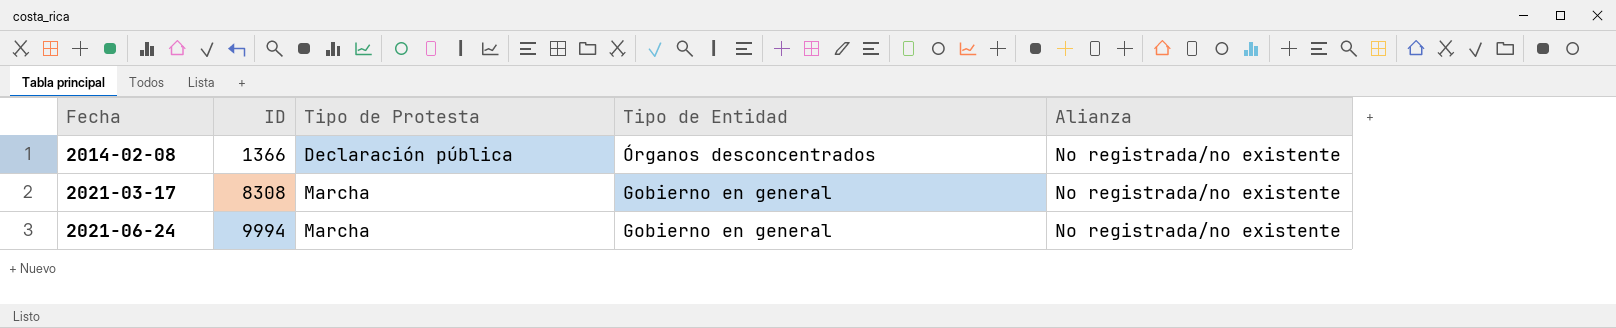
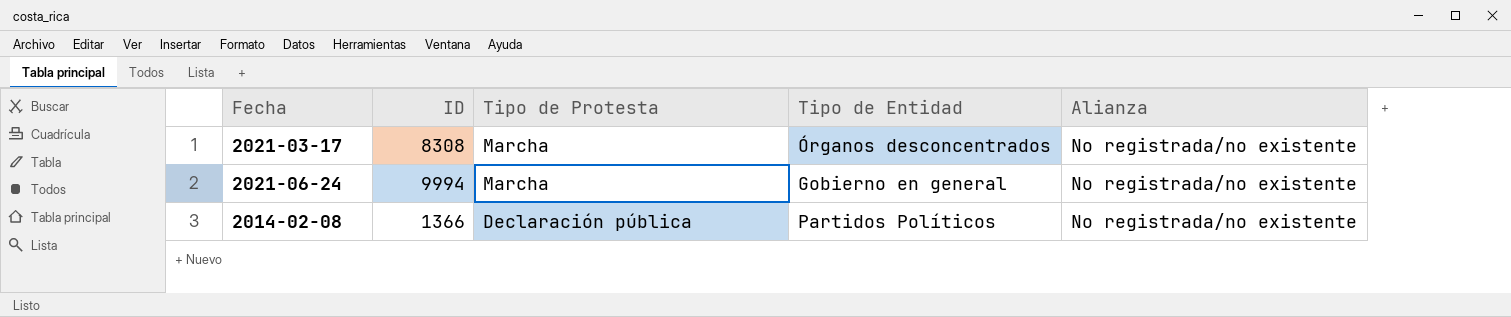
row order: Fecha ascending -> Tipo de Protesta descending
2021-03-17 | Tipo de Entidad: Gobierno en general -> Órganos desconcentrados
2014-02-08 | Tipo de Entidad: Órganos desconcentrados -> Partidos Políticos

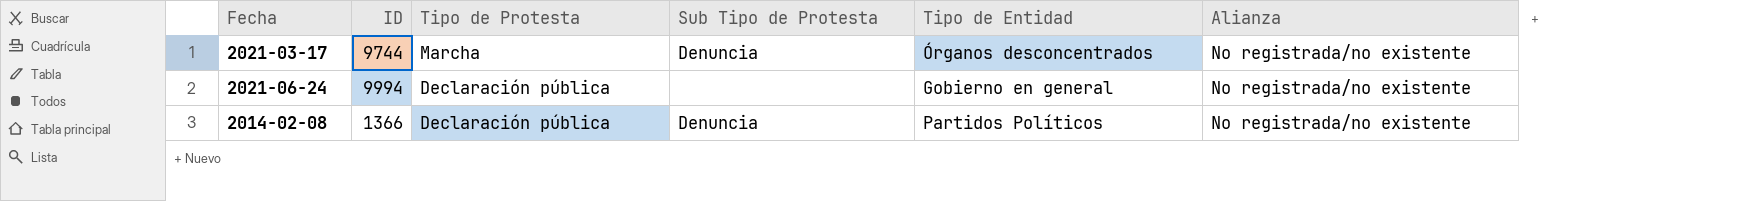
column Sub Tipo de Protesta | position: none -> 4
2021-03-17 | ID: 8308 -> 9744
2021-06-24 | Tipo de Protesta: Marcha -> Declaración pública

